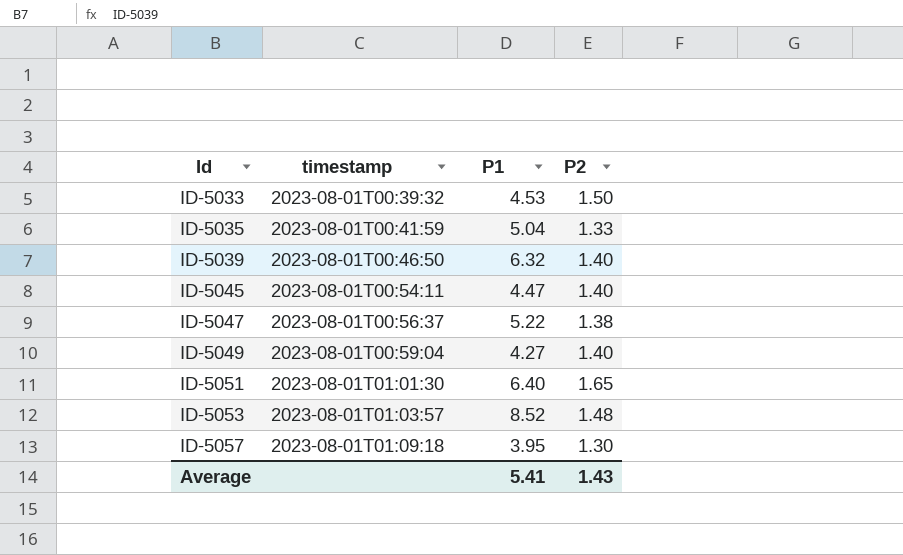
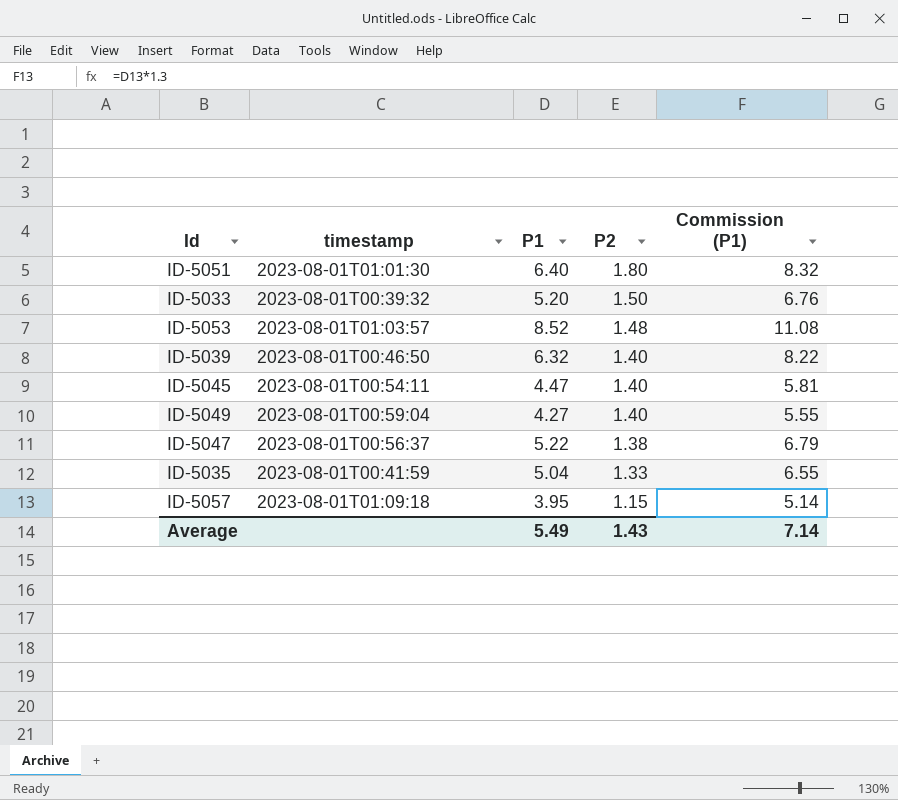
row order: Id ascending -> P2 descending
column Commission (P1) | formula: none -> [P1] * 1.3
ID-5051 | P2: 1.65 -> 1.80
ID-5033 | P1: 4.53 -> 5.20
ID-5057 | P2: 1.30 -> 1.15
Average | P1: 5.41 -> 5.49

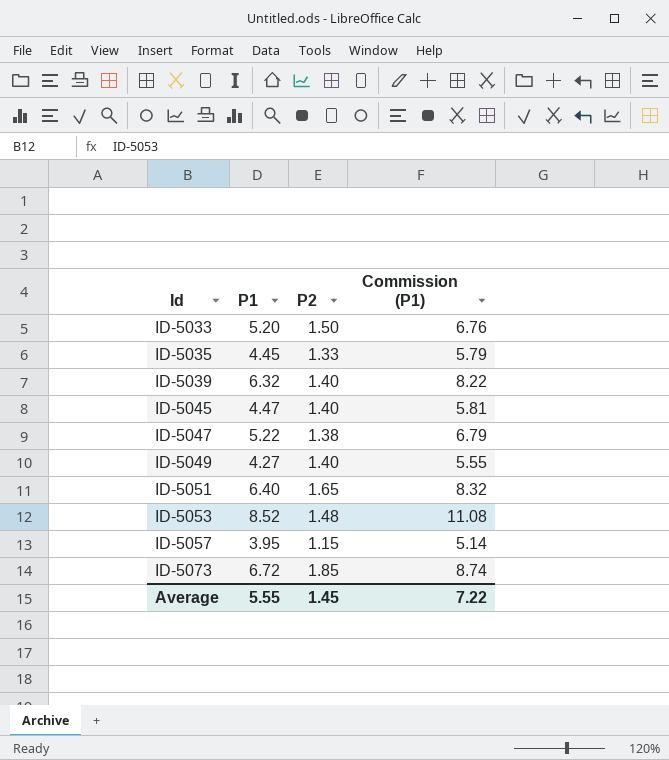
row order: P2 descending -> Id ascending
column timestamp | position: 2 -> none
ID-5035 | P1: 5.04 -> 4.45
ID-5035 | Commission (P1): 6.55 -> 5.79
ID-5051 | P2: 1.80 -> 1.65
row ID-5073: none -> 6.72 | 1.85 | 8.74
Average | P1: 5.49 -> 5.55
Average | P2: 1.43 -> 1.45
Average | Commission (P1): 7.14 -> 7.22

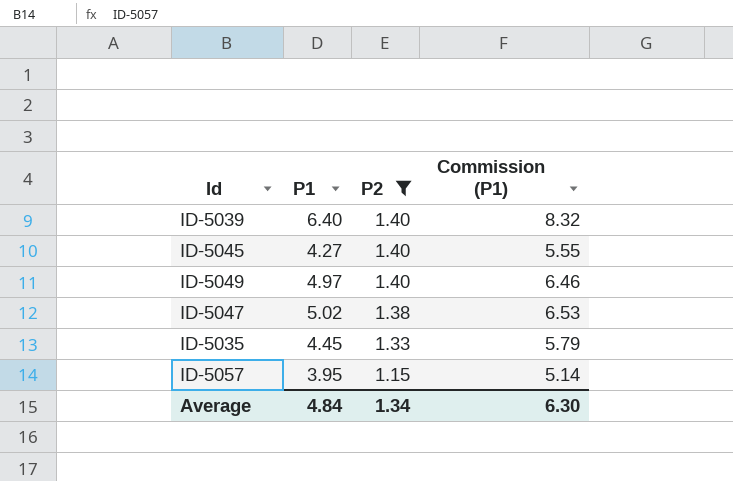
filter: none -> P2 <= 1.40
row order: Id ascending -> P2 descending
ID-5039 | P1: 6.32 -> 6.40
ID-5039 | Commission (P1): 8.22 -> 8.32
ID-5045 | P1: 4.47 -> 4.27
ID-5045 | Commission (P1): 5.81 -> 5.55
ID-5049 | P1: 4.27 -> 4.97
ID-5049 | Commission (P1): 5.55 -> 6.46
ID-5047 | P1: 5.22 -> 5.02
ID-5047 | Commission (P1): 6.79 -> 6.53
Average | P1: 5.55 -> 4.84
Average | P2: 1.45 -> 1.34
Average | Commission (P1): 7.22 -> 6.30

